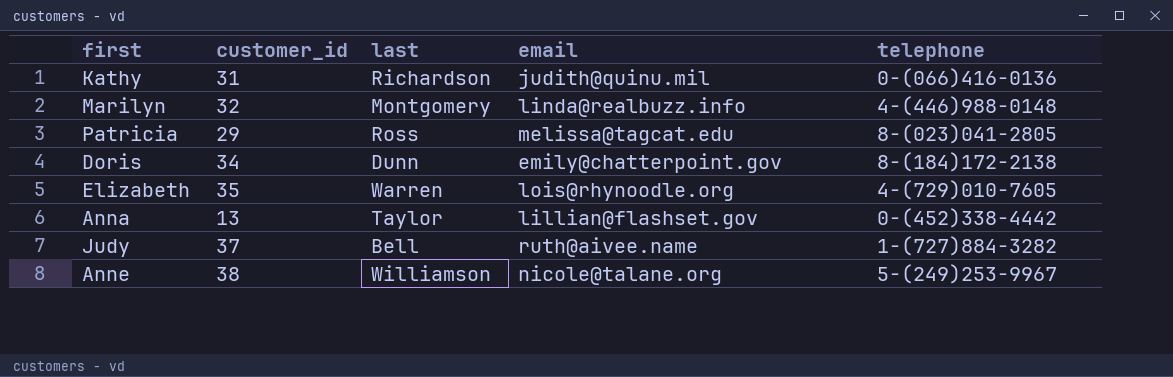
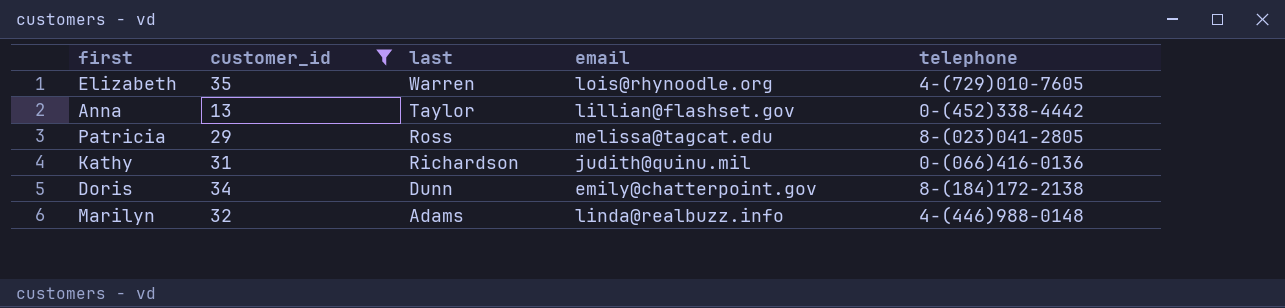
filter: none -> customer_id <= 35
row order: none -> last descending
Marilyn | last: Montgomery -> Adams

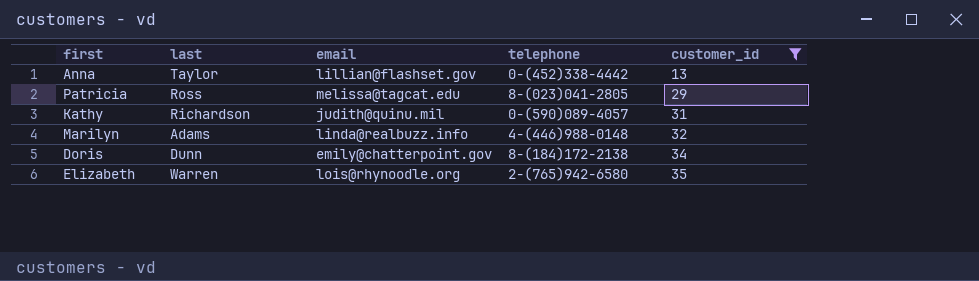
row order: last descending -> customer_id ascending
column customer_id | position: 2 -> 5
Kathy | telephone: 0-(066)416-0136 -> 0-(590)089-4057
Elizabeth | telephone: 4-(729)010-7605 -> 2-(765)942-6580

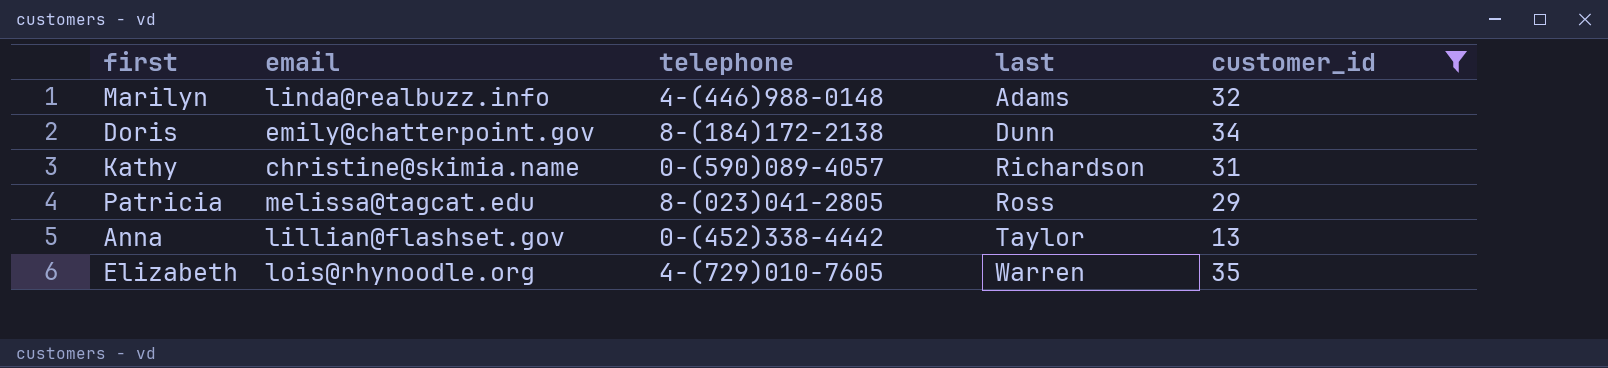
row order: customer_id ascending -> last ascending
column last | position: 2 -> 4
Kathy | email: judith@quinu.mil -> christine@skimia.name
Elizabeth | telephone: 2-(765)942-6580 -> 4-(729)010-7605

